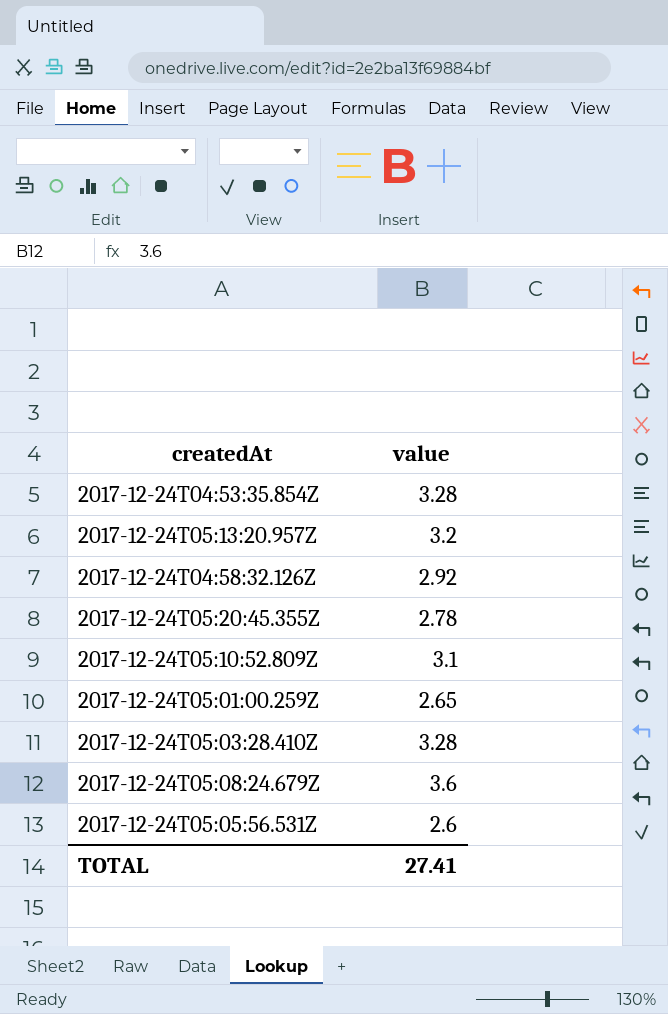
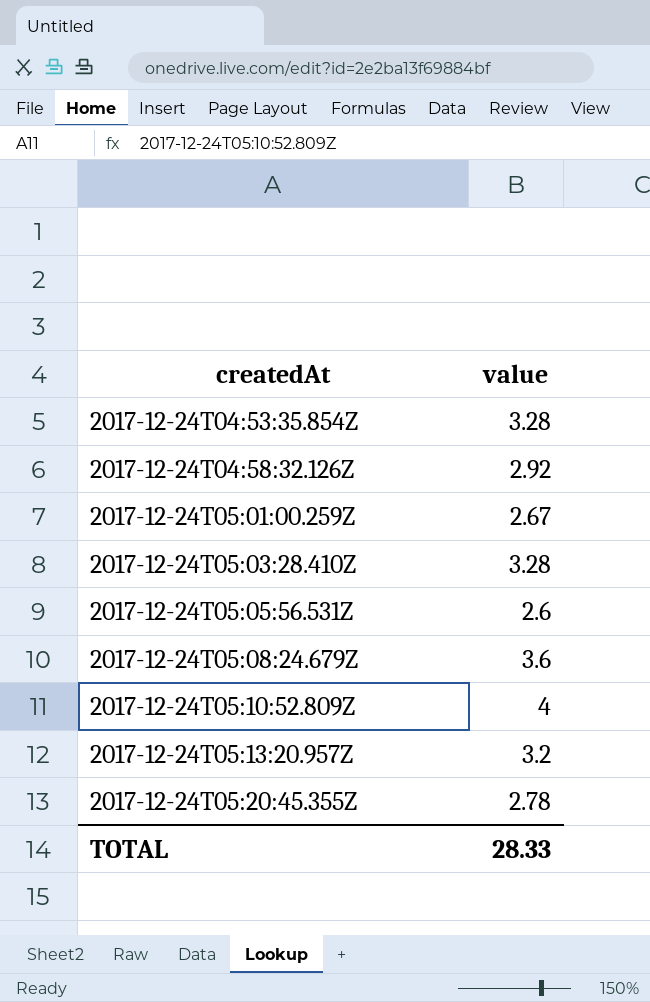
row order: none -> createdAt ascending
2017-12-24T05:01:00.259Z | value: 2.65 -> 2.67
2017-12-24T05:10:52.809Z | value: 3.1 -> 4
TOTAL | value: 27.41 -> 28.33

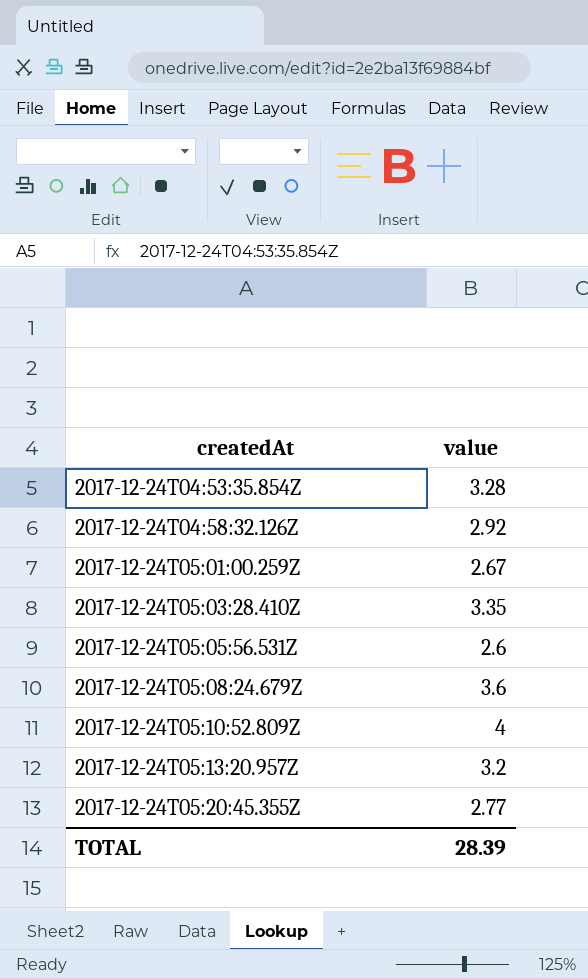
2017-12-24T05:03:28.410Z | value: 3.28 -> 3.35
2017-12-24T05:20:45.355Z | value: 2.78 -> 2.77
TOTAL | value: 28.33 -> 28.39

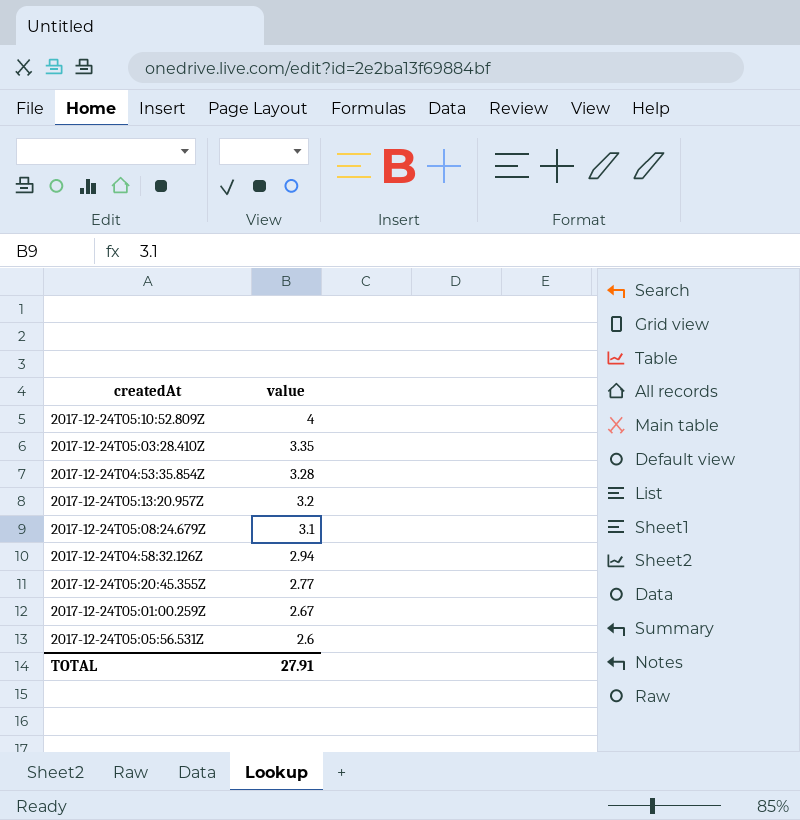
row order: createdAt ascending -> value descending
2017-12-24T05:08:24.679Z | value: 3.6 -> 3.1
2017-12-24T04:58:32.126Z | value: 2.92 -> 2.94
TOTAL | value: 28.39 -> 27.91

